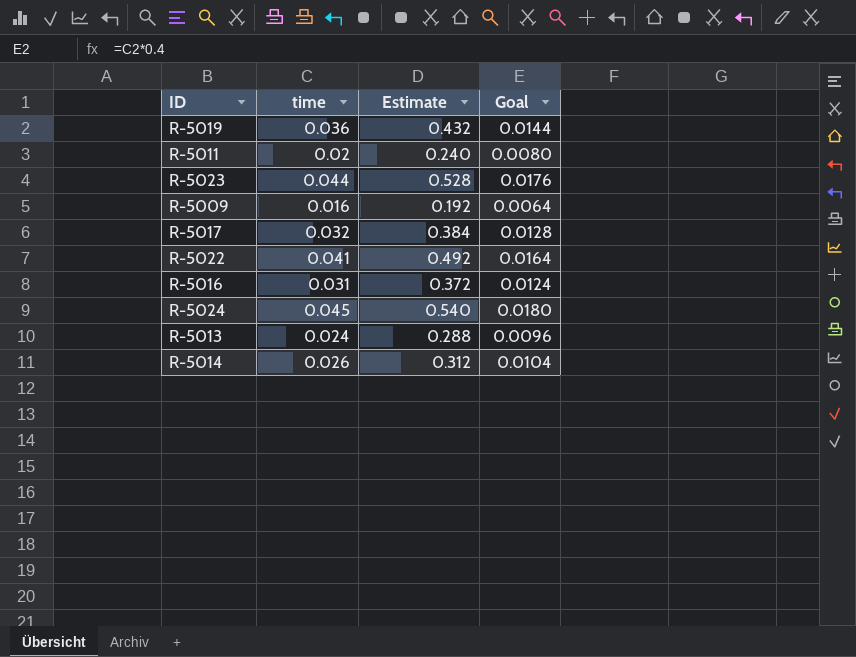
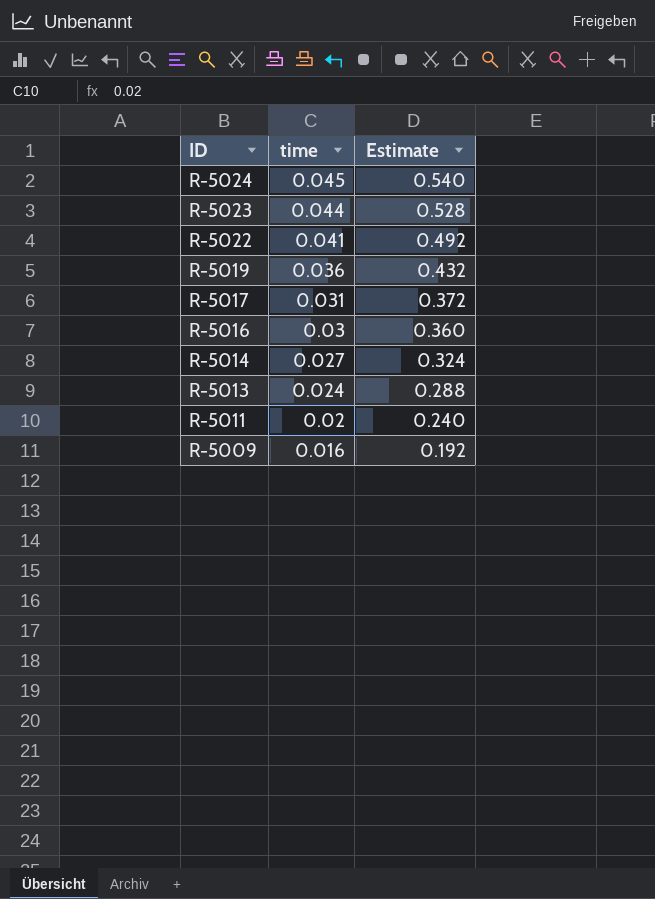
row order: none -> ID descending
column Goal | formula: [time] * 0.4 -> none
R-5017 | time: 0.032 -> 0.031
R-5017 | Estimate: 0.384 -> 0.372
R-5016 | time: 0.031 -> 0.03
R-5016 | Estimate: 0.372 -> 0.360
R-5014 | time: 0.026 -> 0.027
R-5014 | Estimate: 0.312 -> 0.324

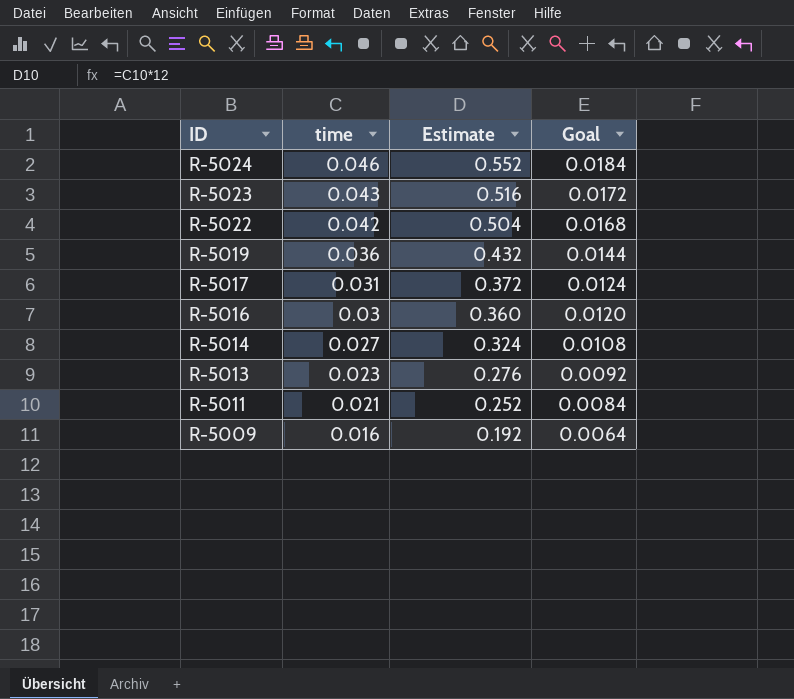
column Goal | formula: none -> [time] * 0.4
R-5024 | time: 0.045 -> 0.046
R-5024 | Estimate: 0.540 -> 0.552
R-5023 | time: 0.044 -> 0.043
R-5023 | Estimate: 0.528 -> 0.516
R-5022 | time: 0.041 -> 0.042
R-5022 | Estimate: 0.492 -> 0.504
R-5013 | time: 0.024 -> 0.023
R-5013 | Estimate: 0.288 -> 0.276
R-5011 | time: 0.02 -> 0.021
R-5011 | Estimate: 0.240 -> 0.252

